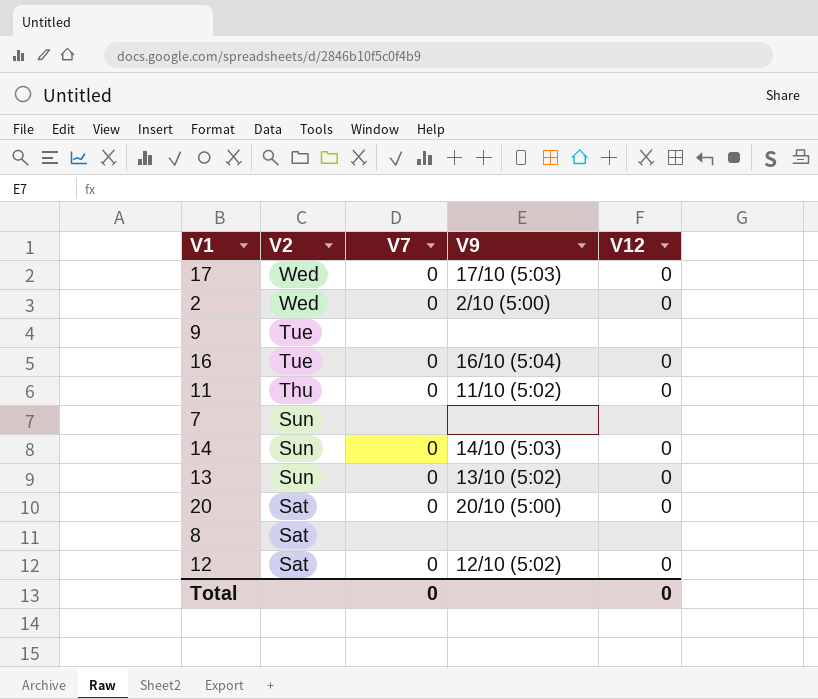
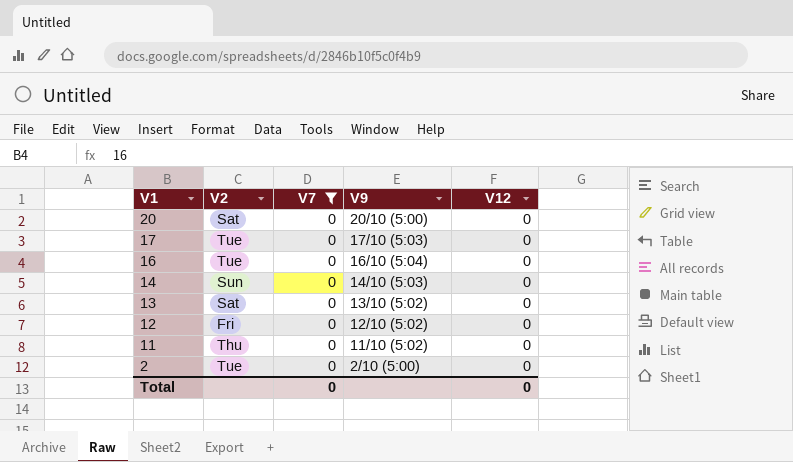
filter: none -> V7 = 0
row order: V2 descending -> V1 descending
17 | V2: Wed -> Tue
13 | V2: Sun -> Sat
12 | V2: Sat -> Fri
2 | V2: Wed -> Tue

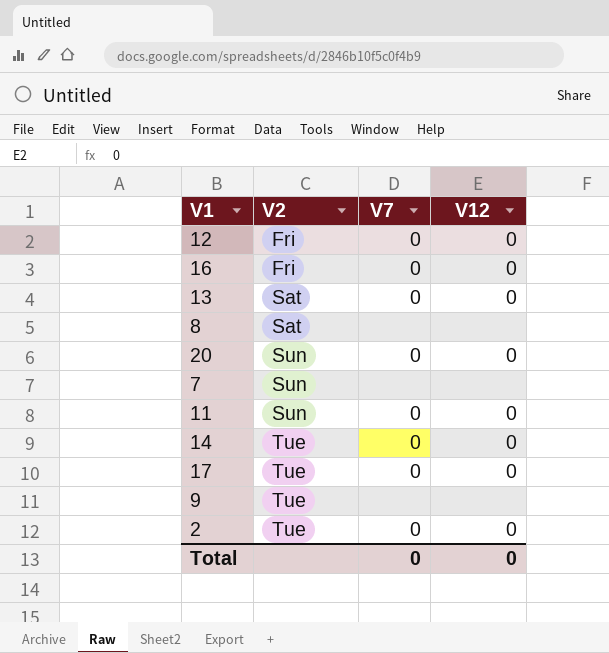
filter: V7 = 0 -> none
row order: V1 descending -> V2 ascending
column V9 | position: 4 -> none
16 | V2: Tue -> Fri
20 | V2: Sat -> Sun
11 | V2: Thu -> Sun
14 | V2: Sun -> Tue

